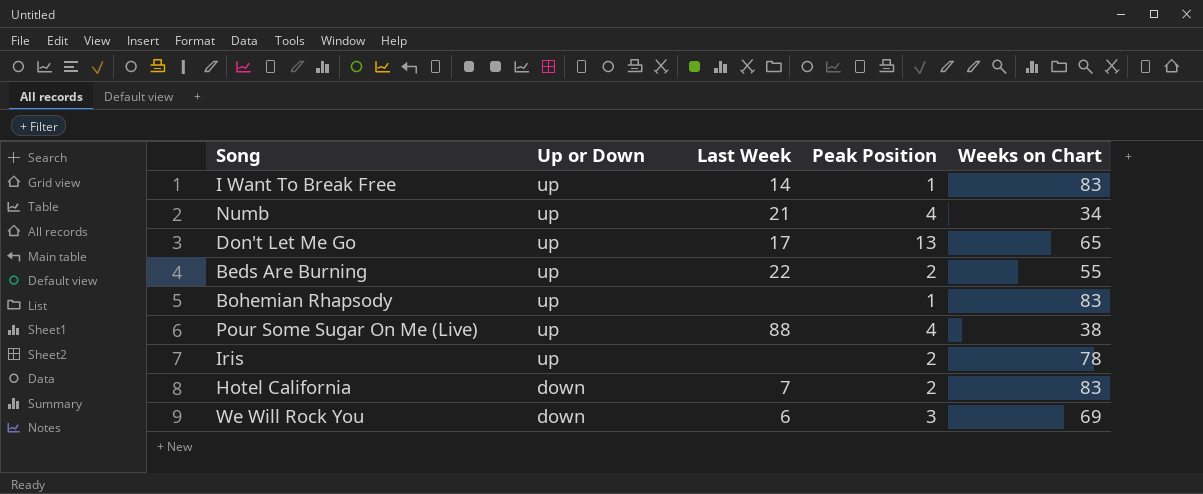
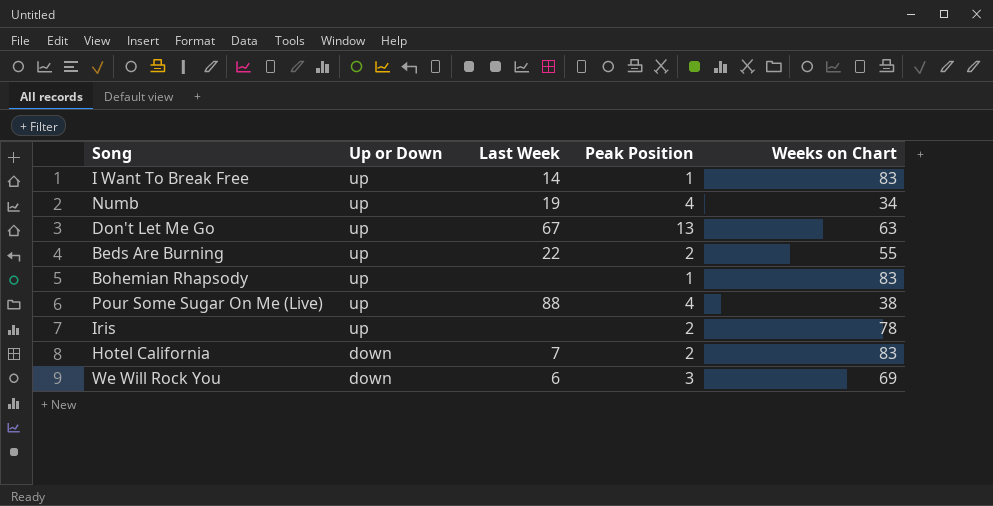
Numb | Last Week: 21 -> 19
Don't Let Me Go | Last Week: 17 -> 67
Don't Let Me Go | Weeks on Chart: 65 -> 63

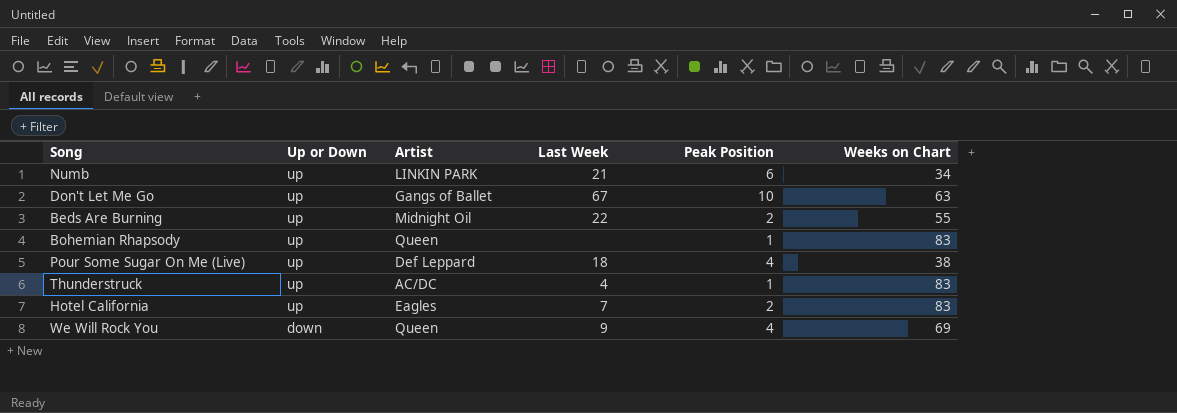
column Artist | position: none -> 3
row I Want To Break Free: up | 14 | 1 | 83 -> none
row Iris: up | none | 2 | 78 -> none
Numb | Last Week: 19 -> 21
Numb | Peak Position: 4 -> 6
Don't Let Me Go | Peak Position: 13 -> 10
Pour Some Sugar On Me (Live) | Last Week: 88 -> 18
row Thunderstruck: none -> up | AC/DC | 4 | 1 | 83
Hotel California | Up or Down: down -> up
We Will Rock You | Last Week: 6 -> 9
We Will Rock You | Peak Position: 3 -> 4

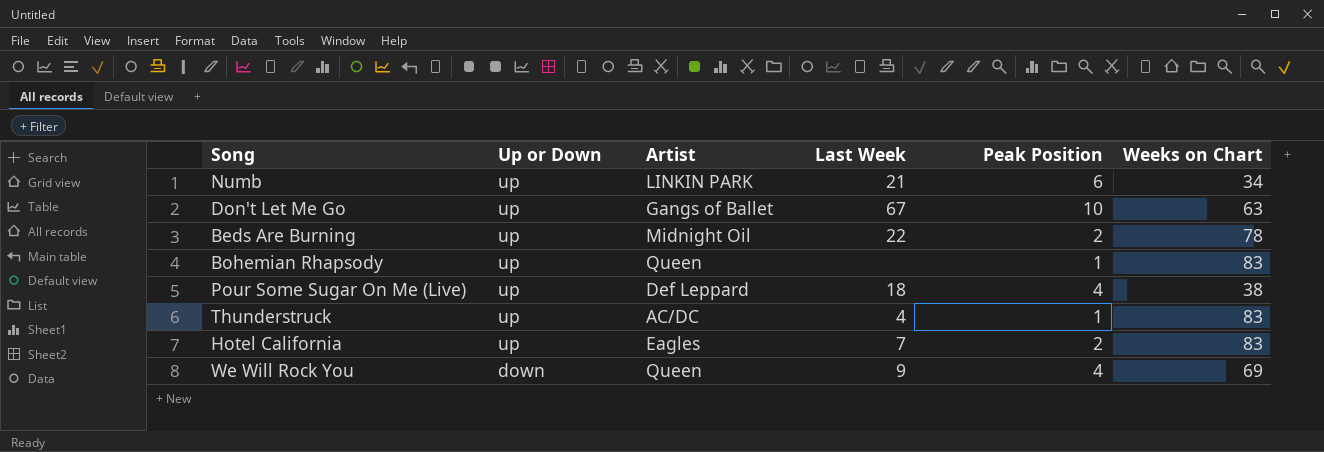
Beds Are Burning | Weeks on Chart: 55 -> 78

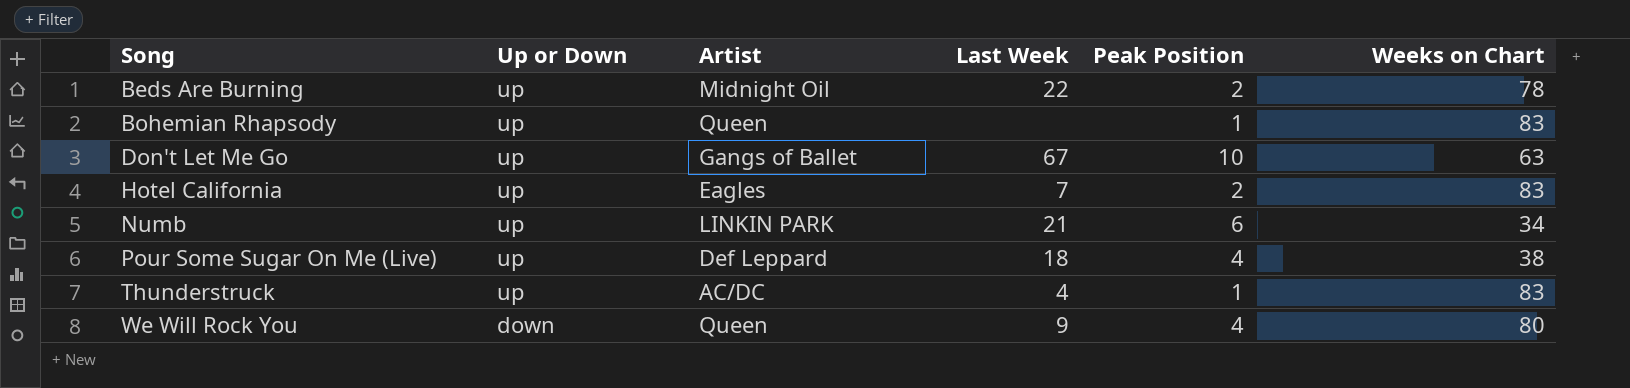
row order: Up or Down descending -> Song ascending
We Will Rock You | Weeks on Chart: 69 -> 80

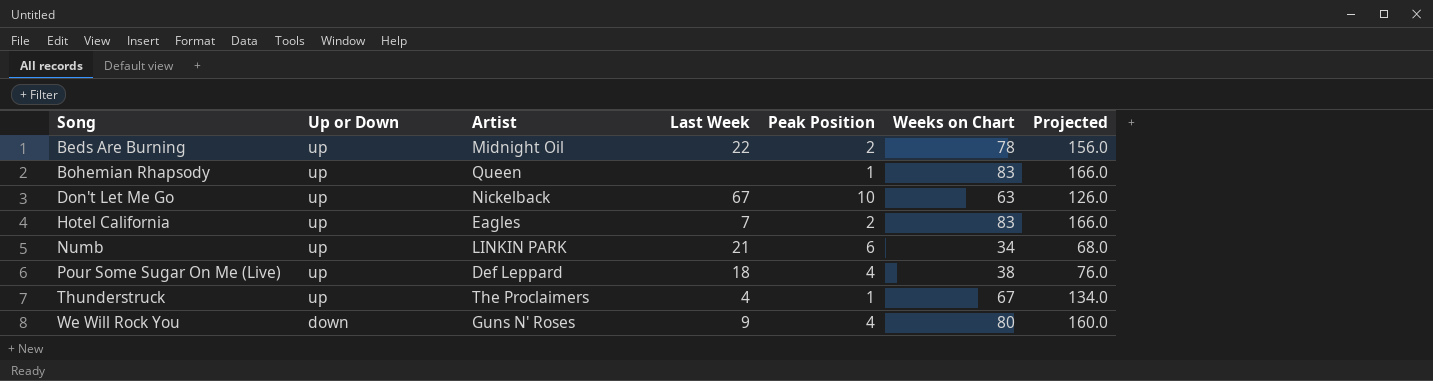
column Projected | formula: none -> [Weeks on Chart] * 2
Don't Let Me Go | Artist: Gangs of Ballet -> Nickelback
Thunderstruck | Artist: AC/DC -> The Proclaimers
Thunderstruck | Weeks on Chart: 83 -> 67
We Will Rock You | Artist: Queen -> Guns N' Roses

